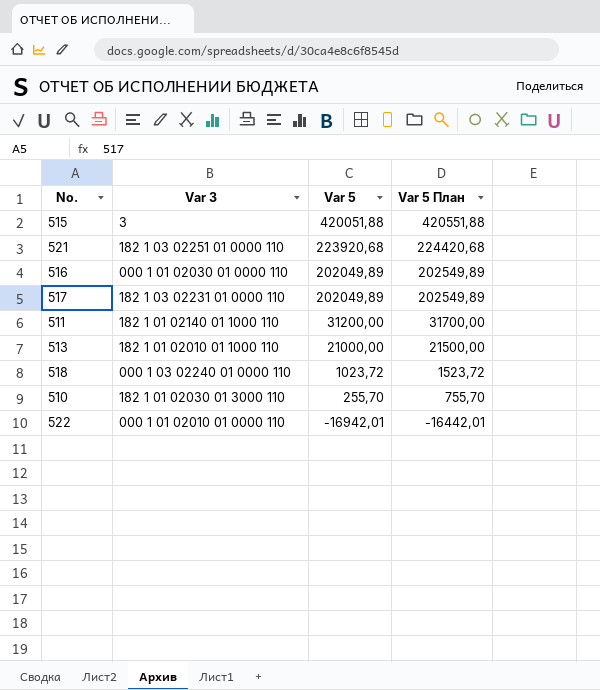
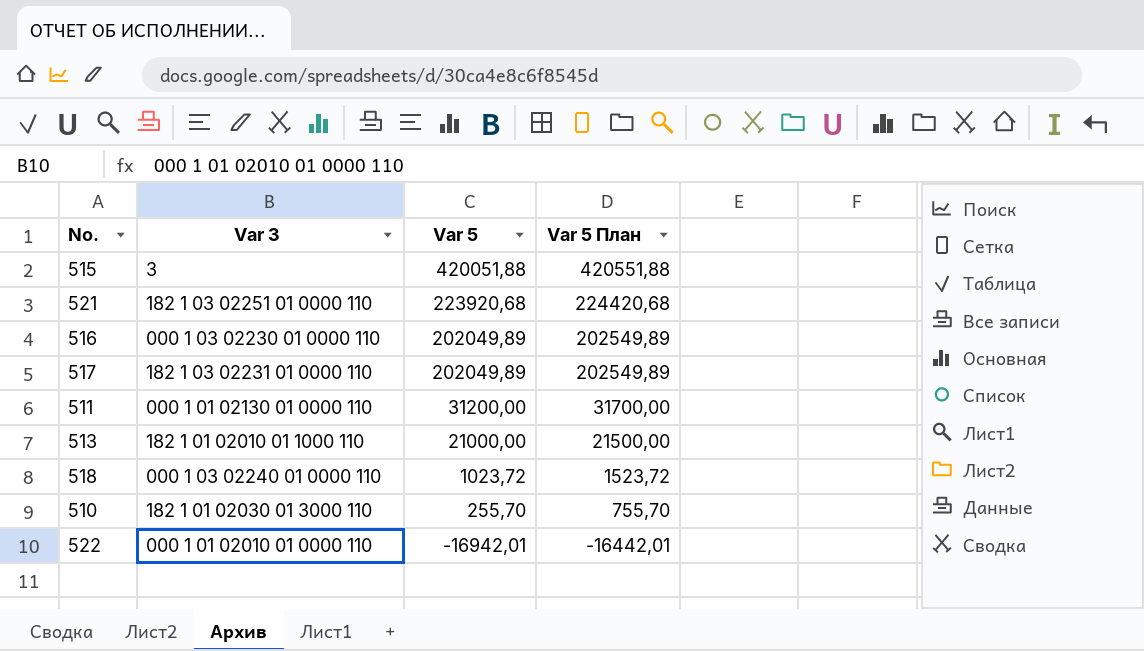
516 | Var 3: 000 1 01 02030 01 0000 110 -> 000 1 03 02230 01 0000 110
511 | Var 3: 182 1 01 02140 01 1000 110 -> 000 1 01 02130 01 0000 110

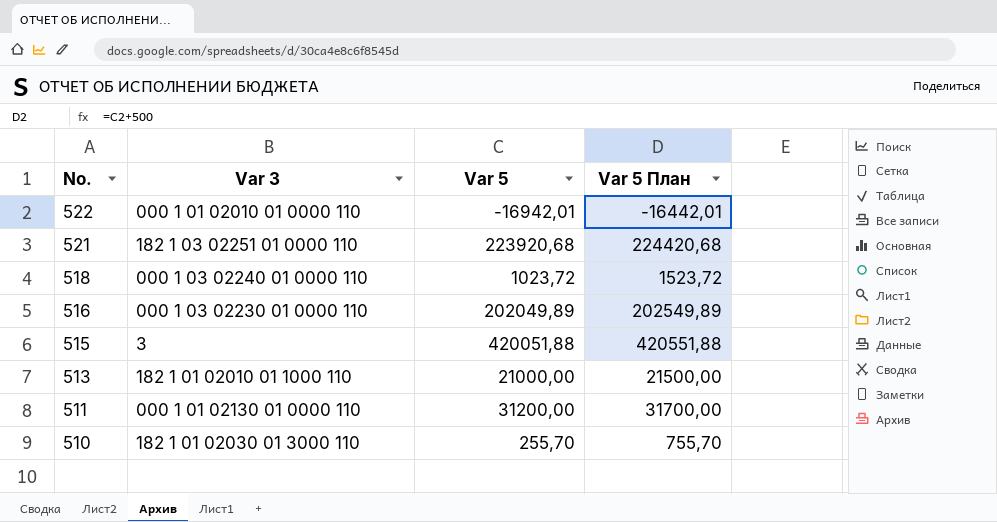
row order: Var 5 descending -> No. descending
row 517: 182 1 03 02231 01 0000 110 | 202049,89 | 202549,89 -> none

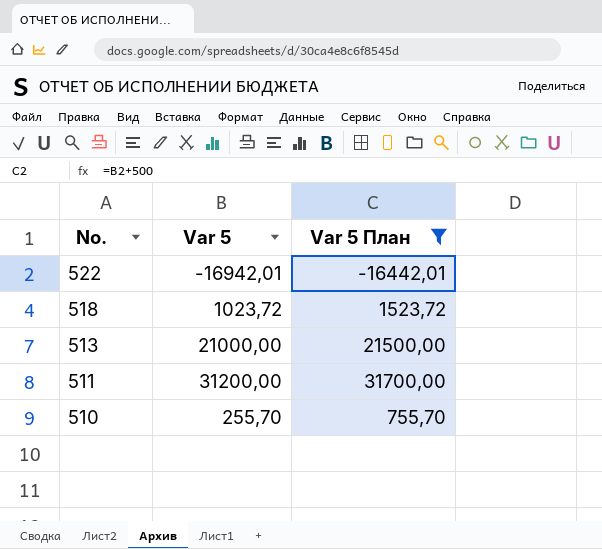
filter: none -> Var 5 План <= 31700,00
column Var 3 | position: 2 -> none

